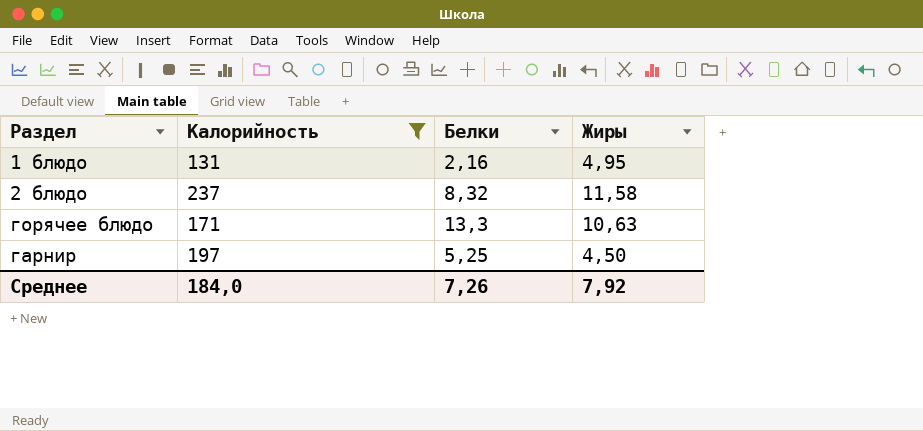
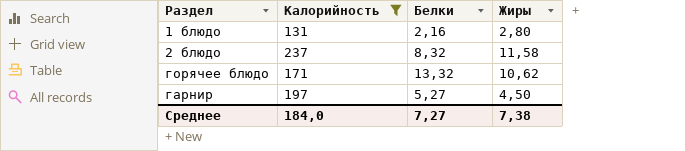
1 блюдо | Жиры: 4,95 -> 2,80
горячее блюдо | Белки: 13,3 -> 13,32
горячее блюдо | Жиры: 10,63 -> 10,62
гарнир | Белки: 5,25 -> 5,27
Среднее | Белки: 7,26 -> 7,27
Среднее | Жиры: 7,92 -> 7,38

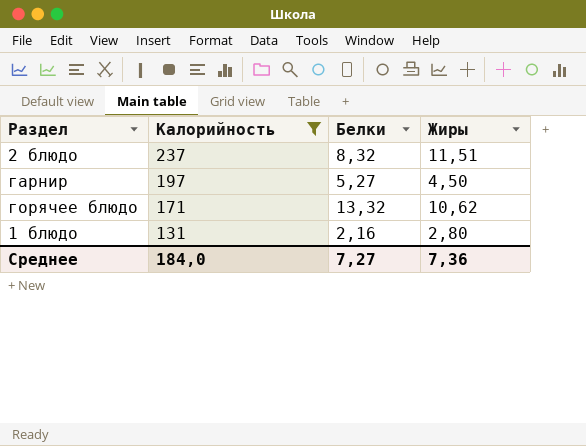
row order: none -> Калорийность descending
2 блюдо | Жиры: 11,58 -> 11,51
Среднее | Жиры: 7,38 -> 7,36

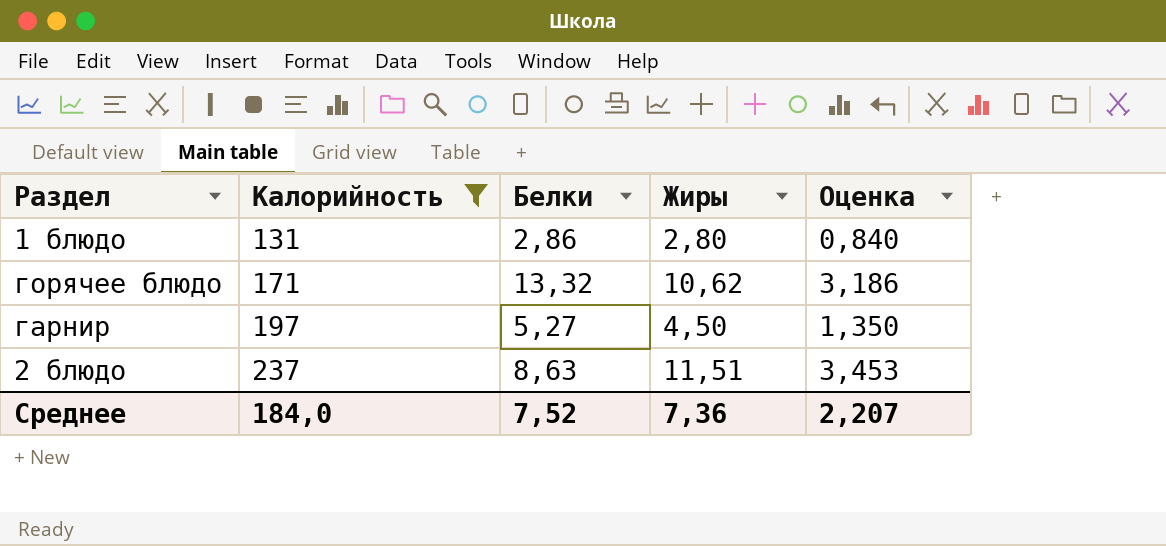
row order: Калорийность descending -> Калорийность ascending
column Оценка | formula: none -> [Жиры] * 0,3
1 блюдо | Белки: 2,16 -> 2,86
2 блюдо | Белки: 8,32 -> 8,63
Среднее | Белки: 7,27 -> 7,52

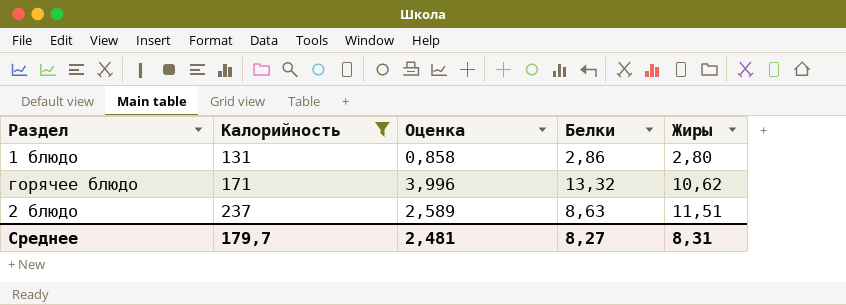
column Оценка | formula: [Жиры] * 0,3 -> [Белки] * 0,3
column Оценка | position: 5 -> 3
row гарнир: 197 | 5,27 | 4,50 | 1,350 -> none
Среднее | Калорийность: 184,0 -> 179,7
Среднее | Оценка: 2,207 -> 2,481
Среднее | Белки: 7,52 -> 8,27
Среднее | Жиры: 7,36 -> 8,31

